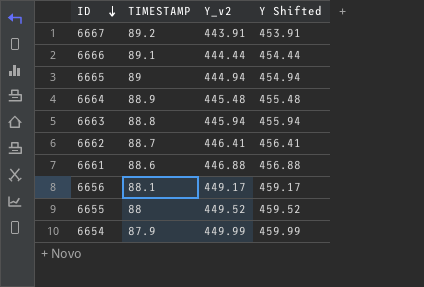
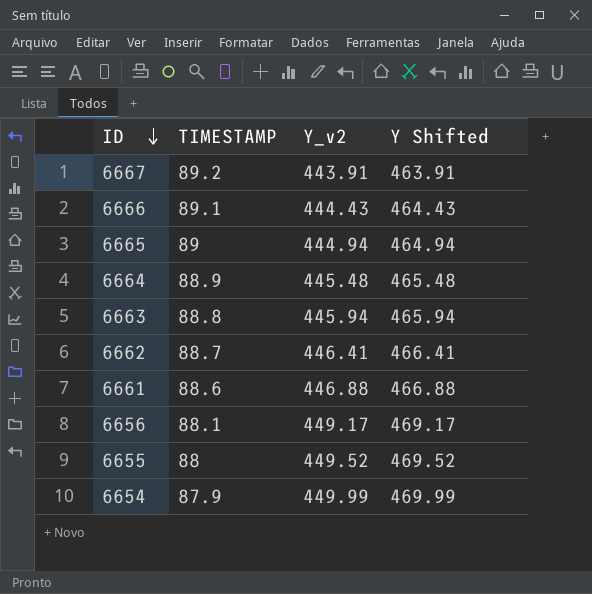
column Y Shifted | formula: [Y_v2] + 10 -> [Y_v2] + 20
6666 | Y_v2: 444.44 -> 444.43

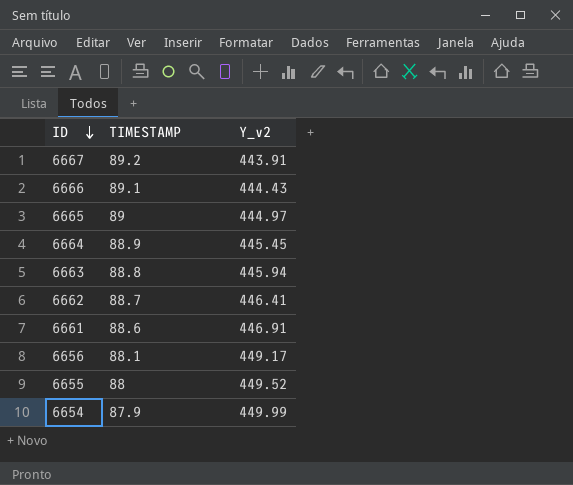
column Y Shifted | formula: [Y_v2] + 20 -> none
6665 | Y_v2: 444.94 -> 444.97
6664 | Y_v2: 445.48 -> 445.45
6661 | Y_v2: 446.88 -> 446.91

